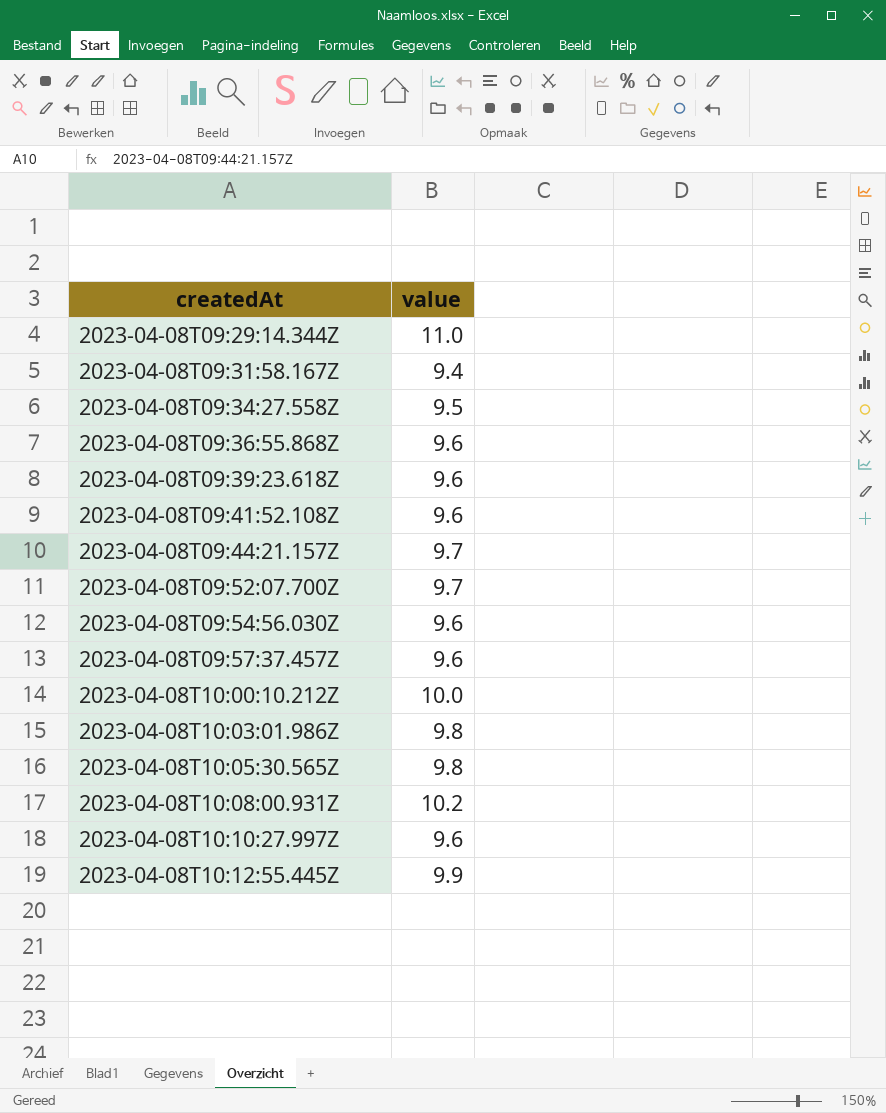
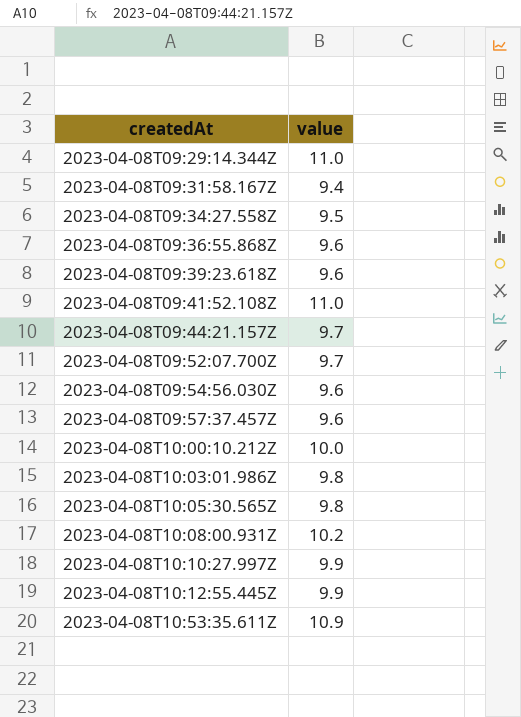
2023-04-08T09:41:52.108Z | value: 9.6 -> 11.0
2023-04-08T10:10:27.997Z | value: 9.6 -> 9.9
row 2023-04-08T10:53:35.611Z: none -> 10.9

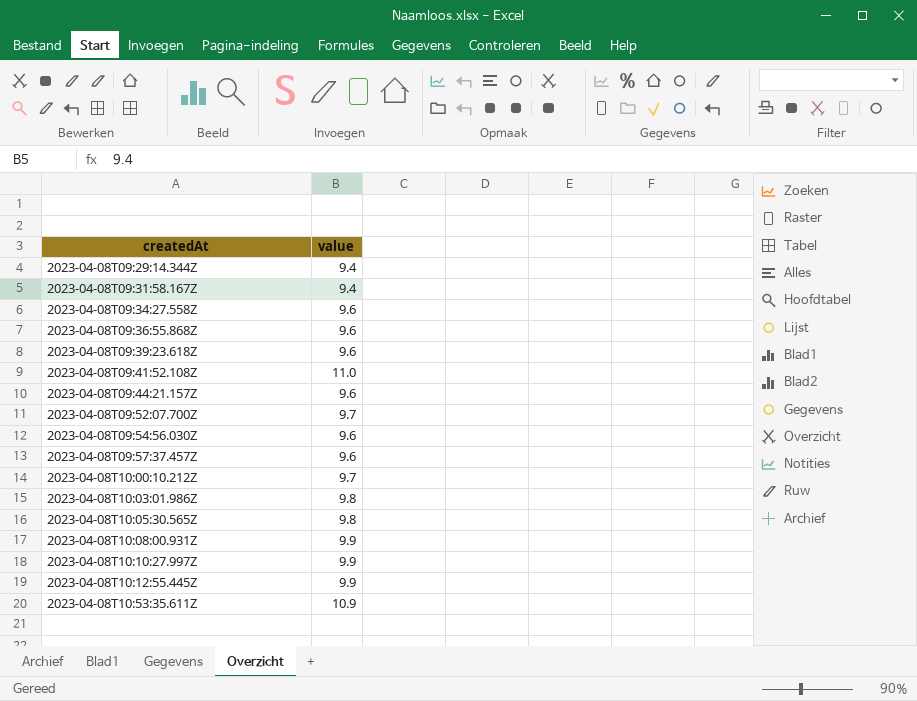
2023-04-08T09:29:14.344Z | value: 11.0 -> 9.4
2023-04-08T09:34:27.558Z | value: 9.5 -> 9.6
2023-04-08T09:44:21.157Z | value: 9.7 -> 9.6
2023-04-08T10:00:10.212Z | value: 10.0 -> 9.7
2023-04-08T10:08:00.931Z | value: 10.2 -> 9.9

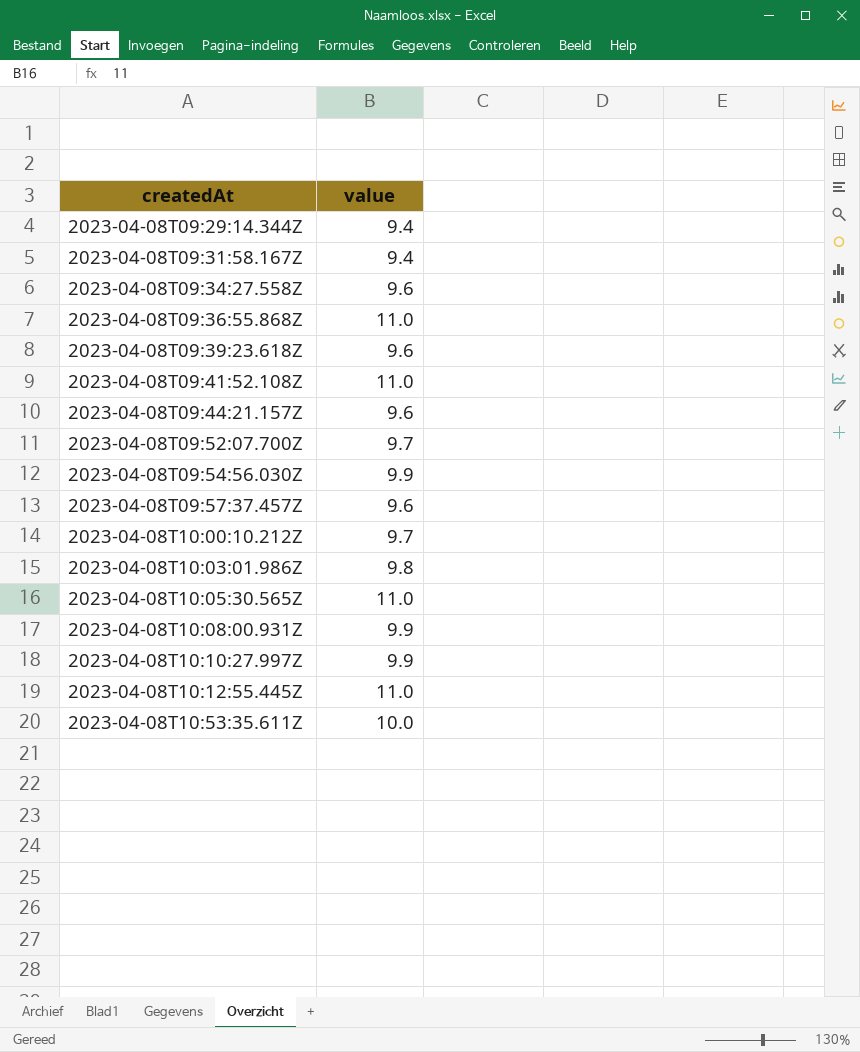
2023-04-08T09:36:55.868Z | value: 9.6 -> 11.0
2023-04-08T09:54:56.030Z | value: 9.6 -> 9.9
2023-04-08T10:05:30.565Z | value: 9.8 -> 11.0
2023-04-08T10:12:55.445Z | value: 9.9 -> 11.0
2023-04-08T10:53:35.611Z | value: 10.9 -> 10.0

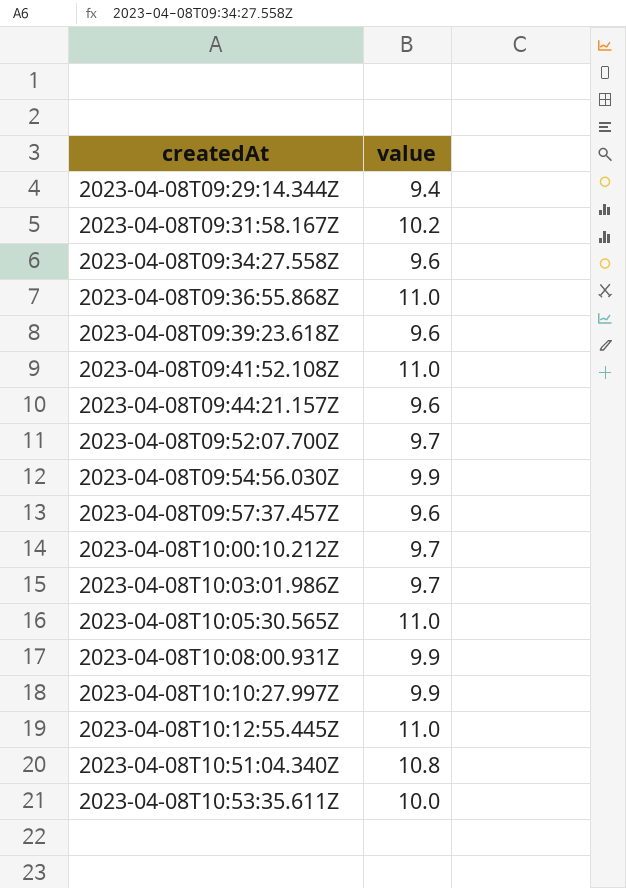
2023-04-08T09:31:58.167Z | value: 9.4 -> 10.2
2023-04-08T10:03:01.986Z | value: 9.8 -> 9.7
row 2023-04-08T10:51:04.340Z: none -> 10.8

